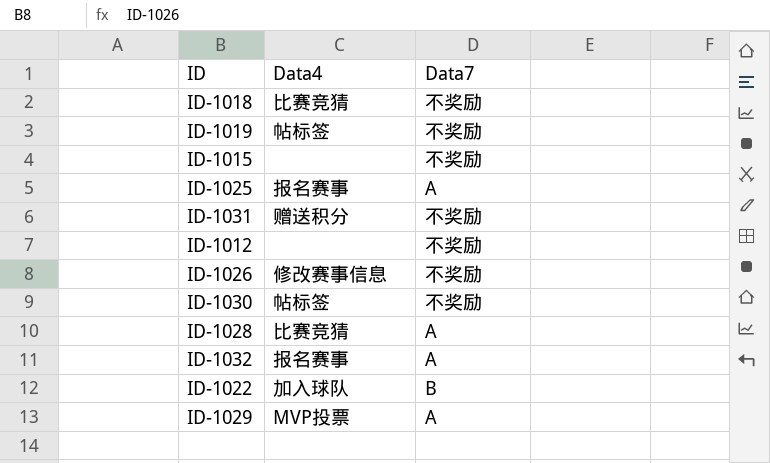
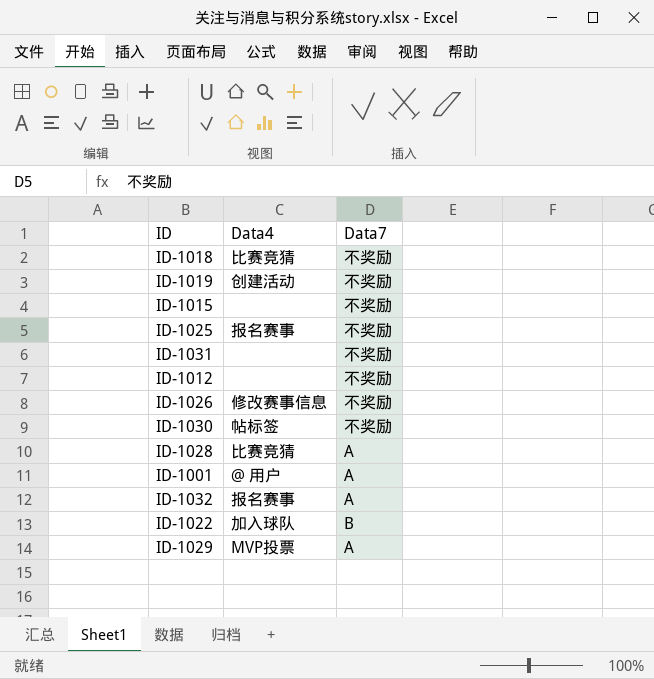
ID-1019 | Data4: 帖标签 -> 创建活动
ID-1025 | Data7: A -> 不奖励
ID-1031 | Data4: 赠送积分 -> none
row ID-1001: none -> @ 用户 | A

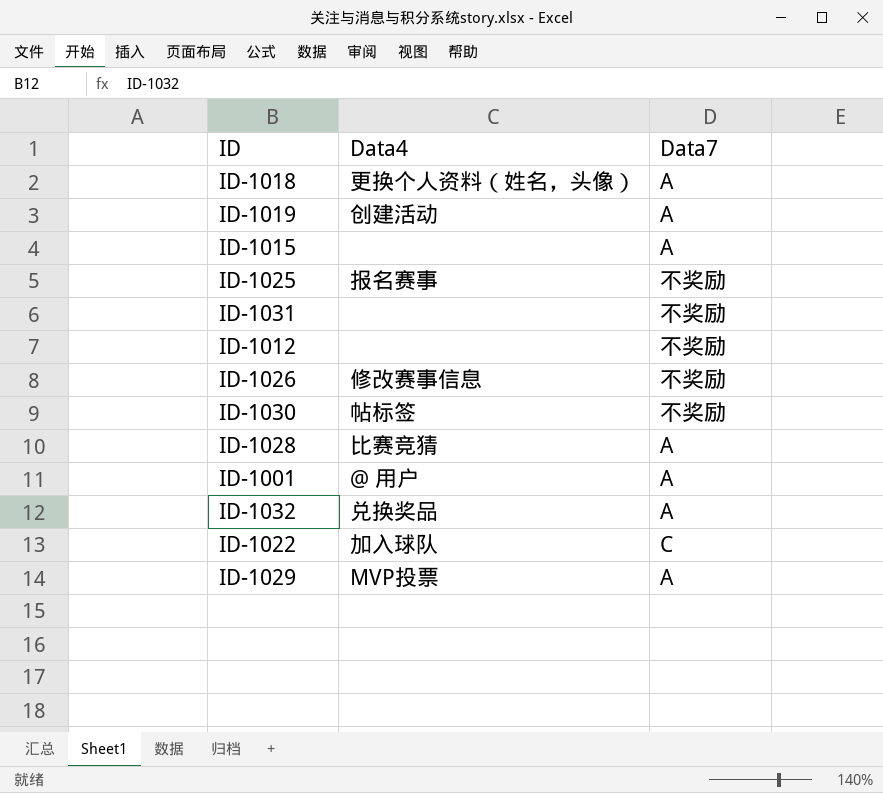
ID-1018 | Data4: 比赛竞猜 -> 更换个人资料（姓名，头像）
ID-1018 | Data7: 不奖励 -> A
ID-1019 | Data7: 不奖励 -> A
ID-1015 | Data7: 不奖励 -> A
ID-1032 | Data4: 报名赛事 -> 兑换奖品
ID-1022 | Data7: B -> C

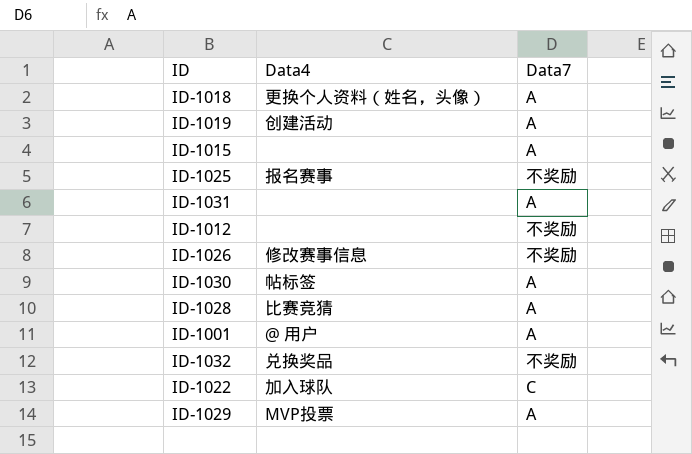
ID-1031 | Data7: 不奖励 -> A
ID-1030 | Data7: 不奖励 -> A
ID-1032 | Data7: A -> 不奖励

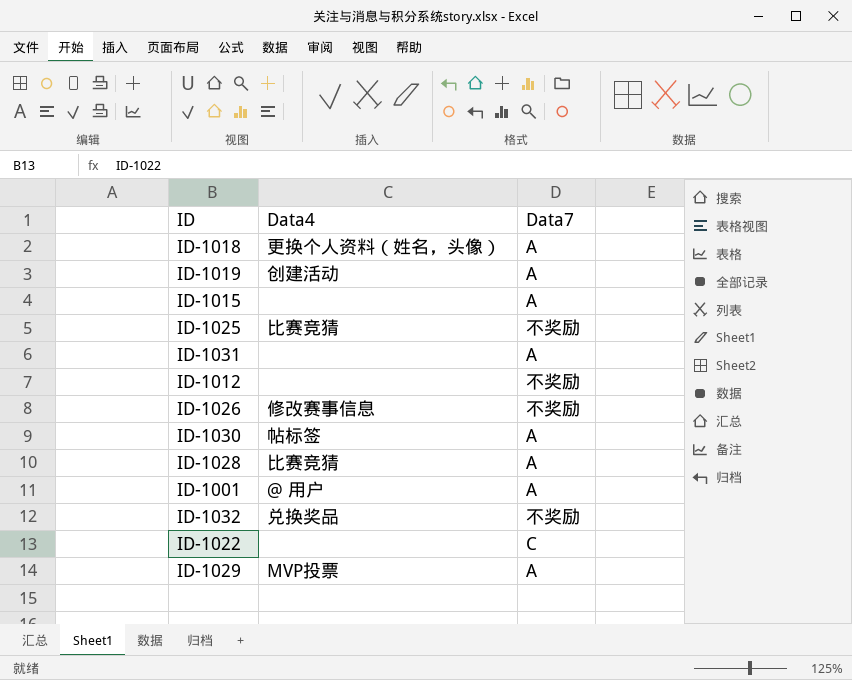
ID-1025 | Data4: 报名赛事 -> 比赛竞猜
ID-1022 | Data4: 加入球队 -> none

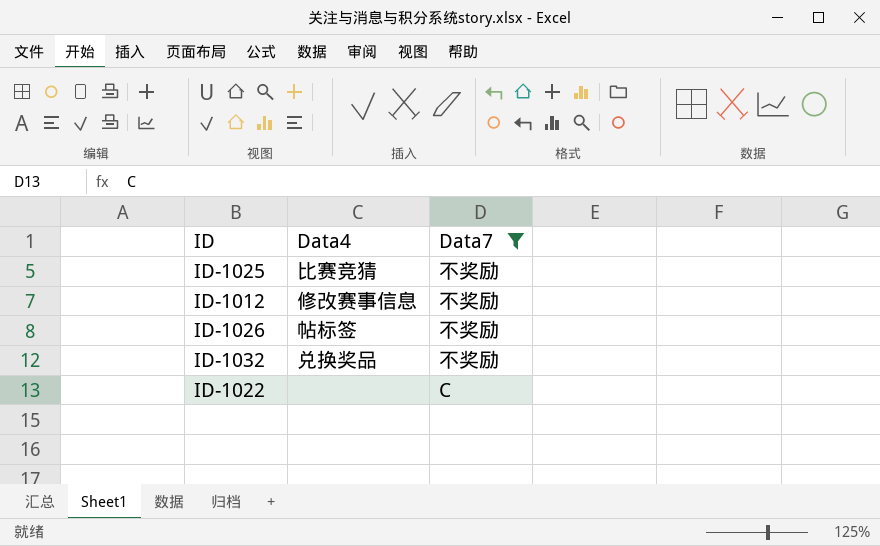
filter: none -> Data7 != A
ID-1012 | Data4: none -> 修改赛事信息
ID-1026 | Data4: 修改赛事信息 -> 帖标签

